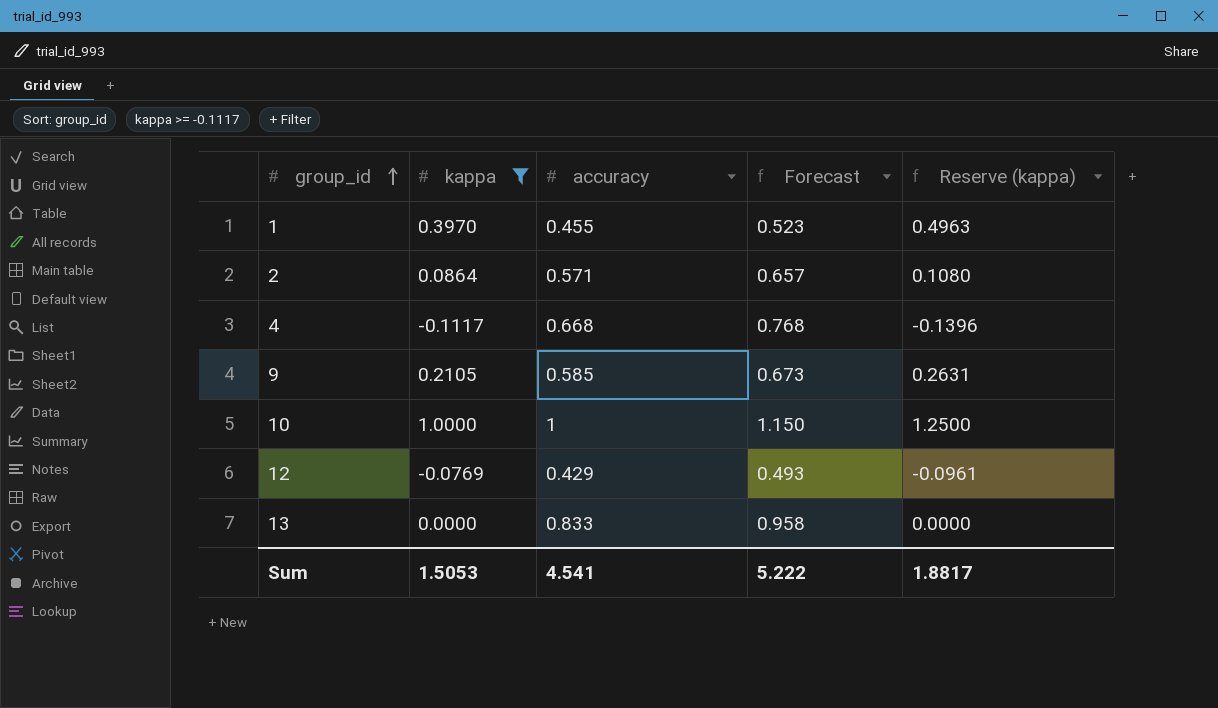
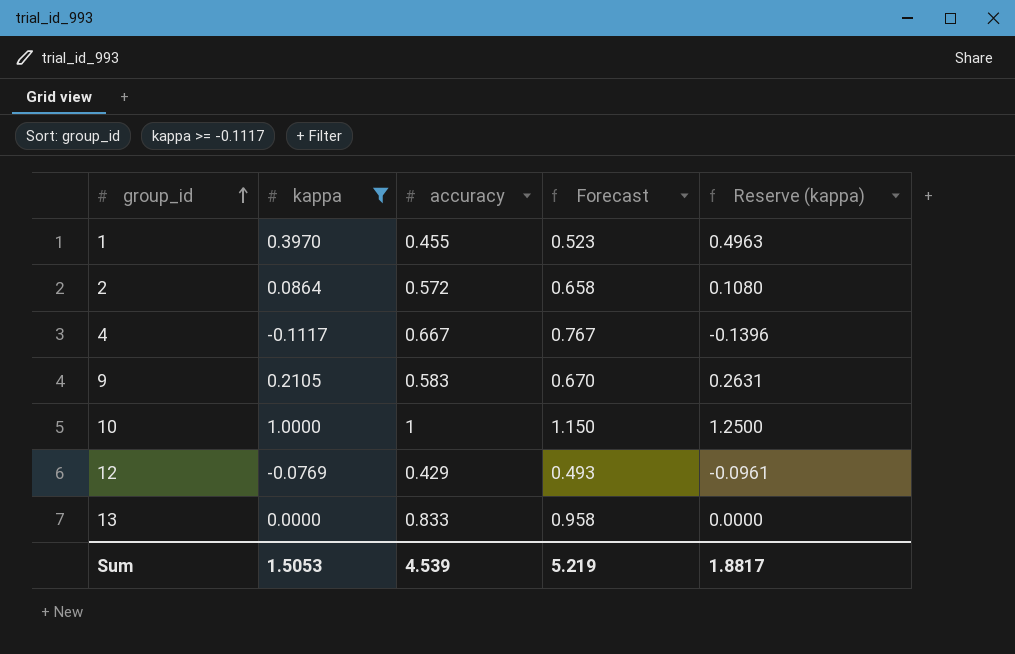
2 | accuracy: 0.571 -> 0.572
2 | Forecast: 0.657 -> 0.658
4 | accuracy: 0.668 -> 0.667
4 | Forecast: 0.768 -> 0.767
9 | accuracy: 0.585 -> 0.583
9 | Forecast: 0.673 -> 0.670
Sum | accuracy: 4.541 -> 4.539
Sum | Forecast: 5.222 -> 5.219

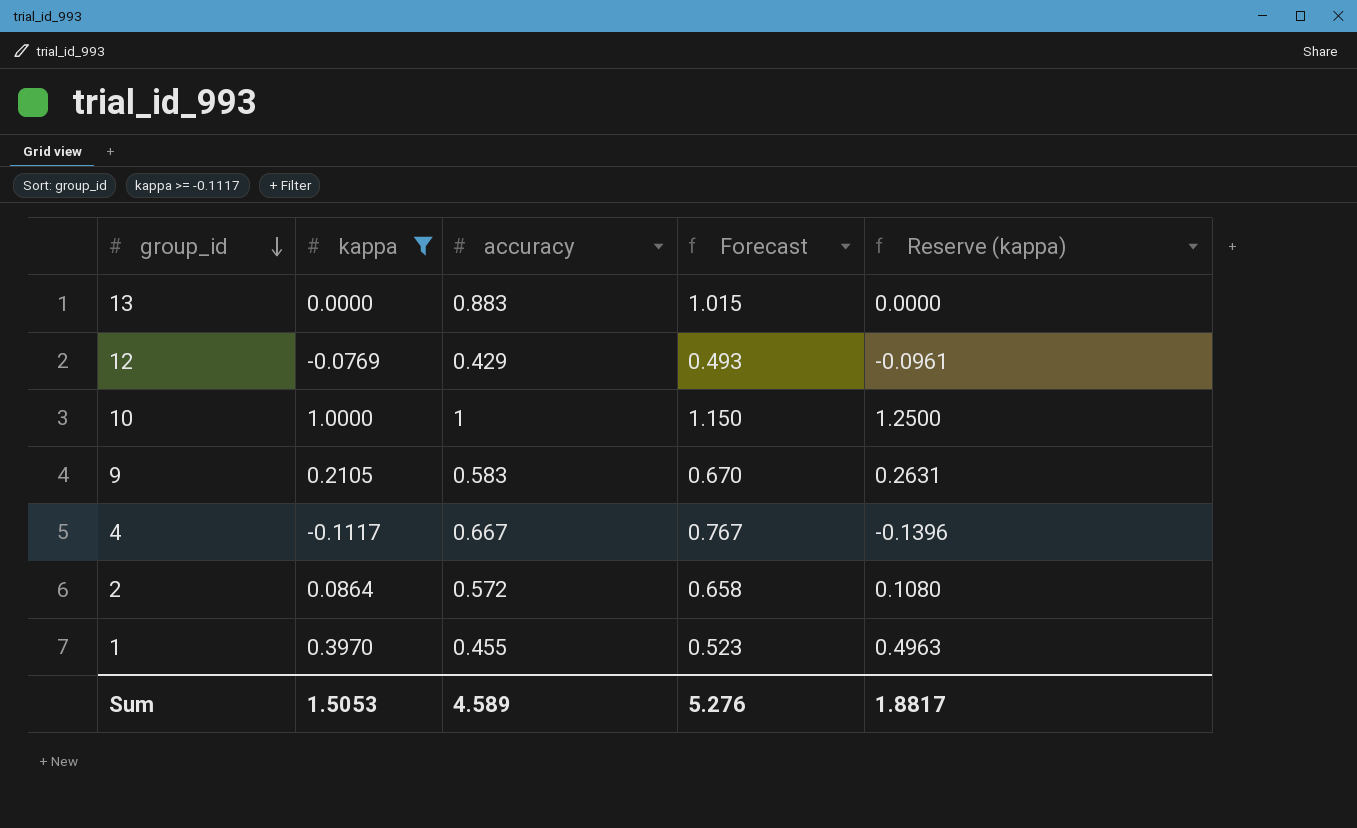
row order: group_id ascending -> group_id descending
13 | accuracy: 0.833 -> 0.883
13 | Forecast: 0.958 -> 1.015
Sum | accuracy: 4.539 -> 4.589
Sum | Forecast: 5.219 -> 5.276

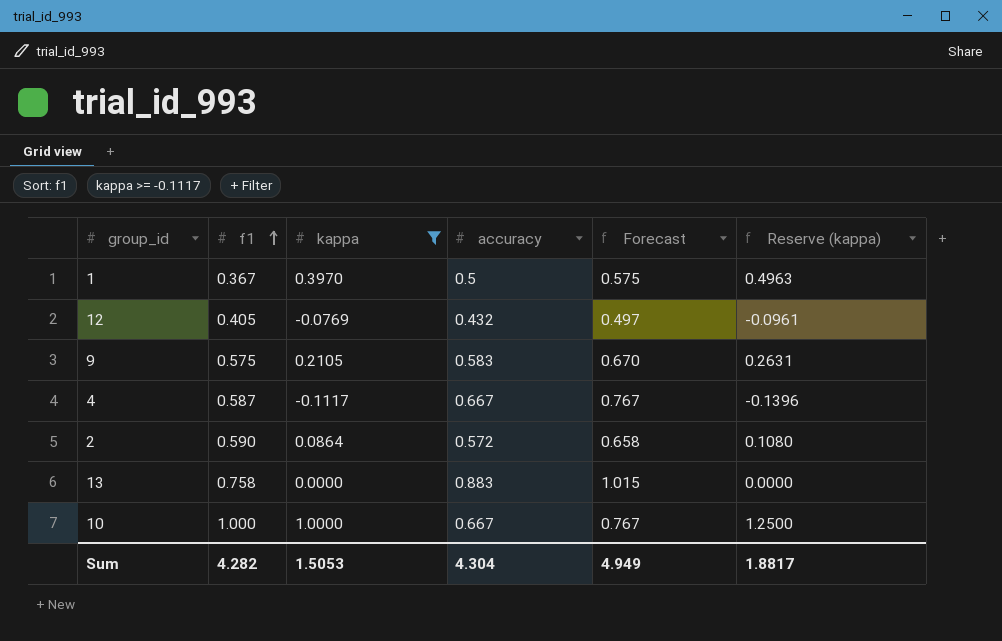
row order: group_id descending -> f1 ascending
column f1 | position: none -> 2
1 | accuracy: 0.455 -> 0.5
1 | Forecast: 0.523 -> 0.575
12 | accuracy: 0.429 -> 0.432
12 | Forecast: 0.493 -> 0.497
10 | accuracy: 1 -> 0.667
10 | Forecast: 1.150 -> 0.767
Sum | accuracy: 4.589 -> 4.304
Sum | Forecast: 5.276 -> 4.949

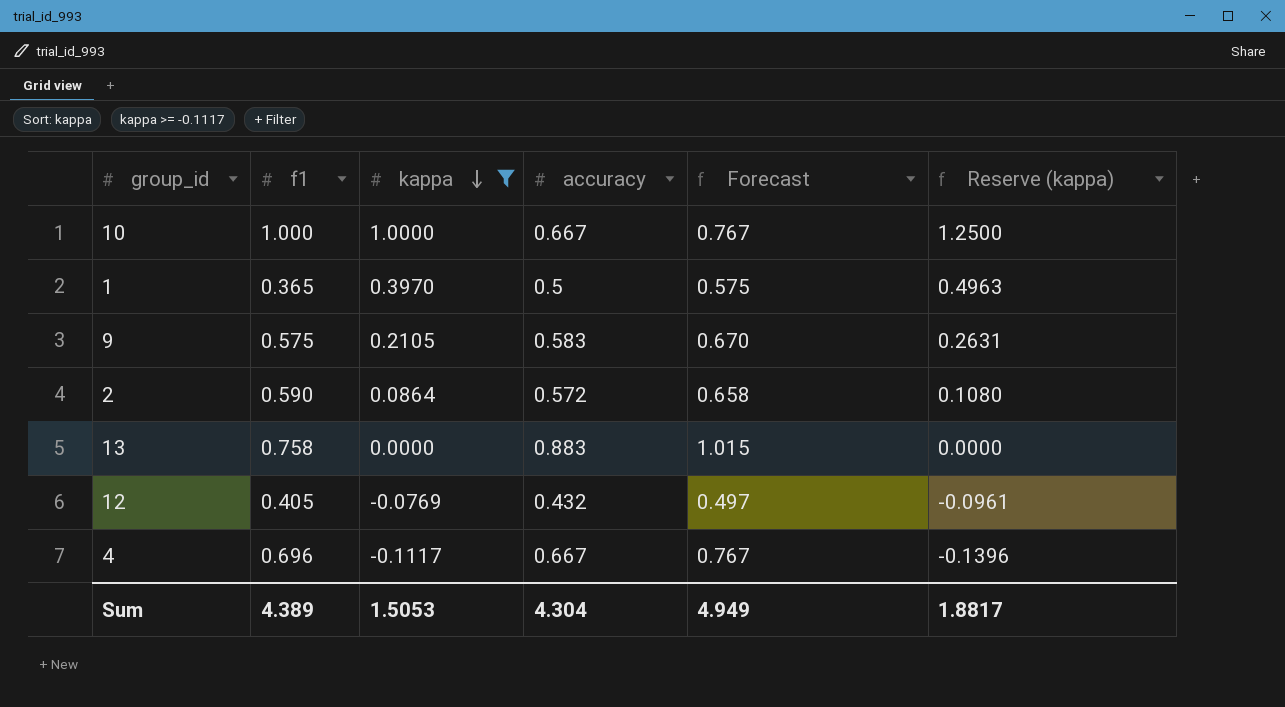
row order: f1 ascending -> kappa descending
1 | f1: 0.367 -> 0.365
4 | f1: 0.587 -> 0.696
Sum | f1: 4.282 -> 4.389

